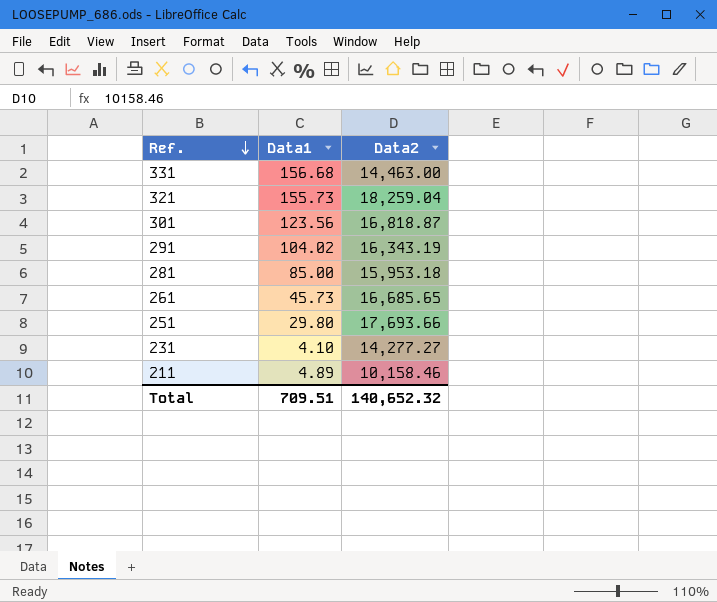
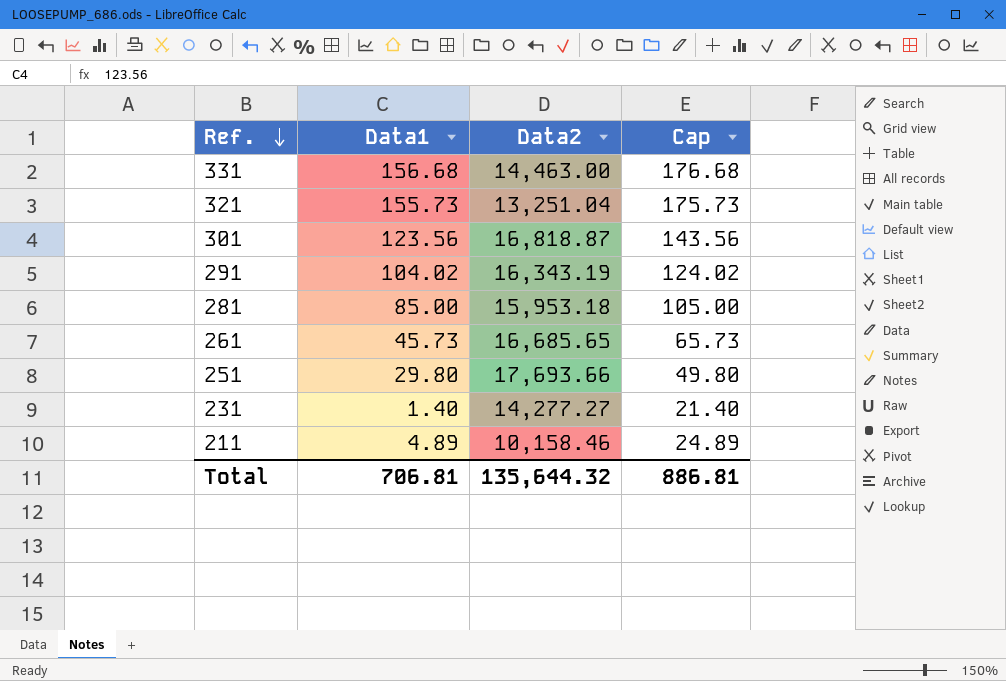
column Cap | formula: none -> [Data1] + 20
321 | Data2: 18,259.04 -> 13,251.04
231 | Data1: 4.10 -> 1.40
Total | Data1: 709.51 -> 706.81
Total | Data2: 140,652.32 -> 135,644.32

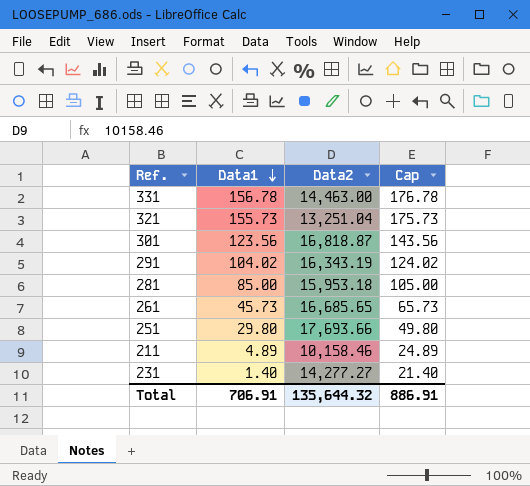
row order: Ref. descending -> Data1 descending
331 | Data1: 156.68 -> 156.78
331 | Cap: 176.68 -> 176.78
Total | Data1: 706.81 -> 706.91
Total | Cap: 886.81 -> 886.91

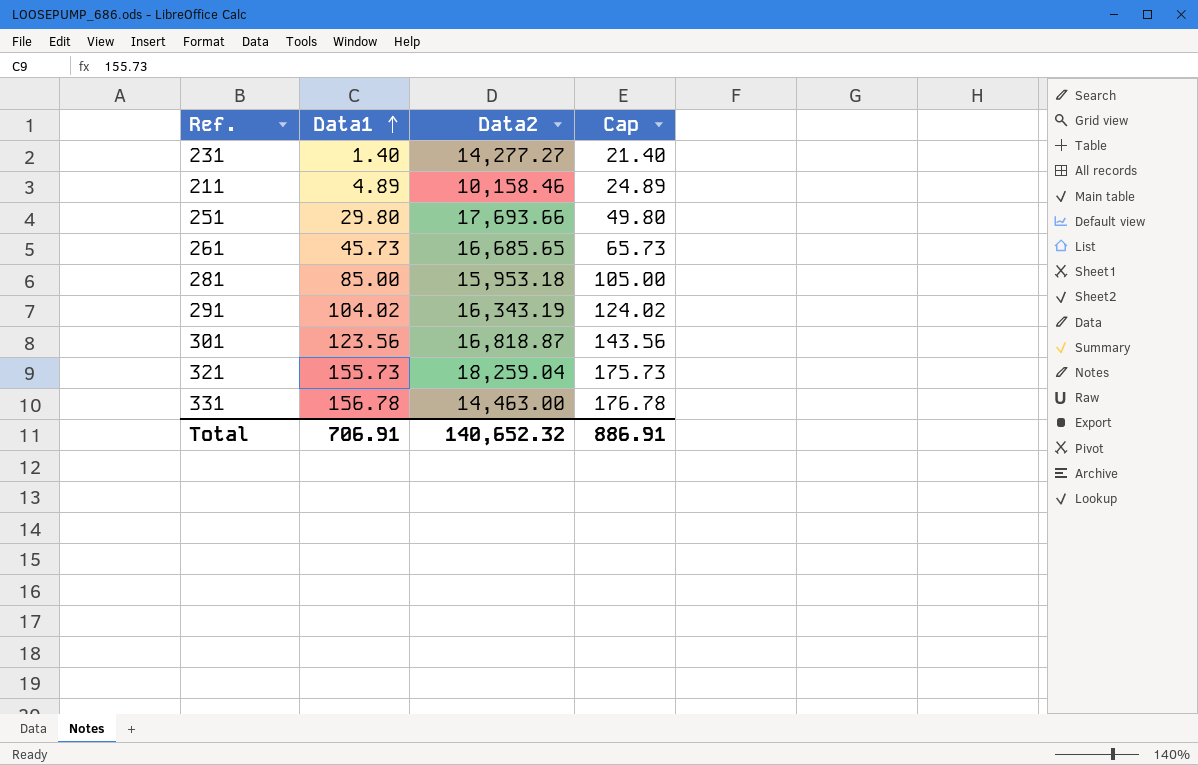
row order: Data1 descending -> Data1 ascending
321 | Data2: 13,251.04 -> 18,259.04
Total | Data2: 135,644.32 -> 140,652.32

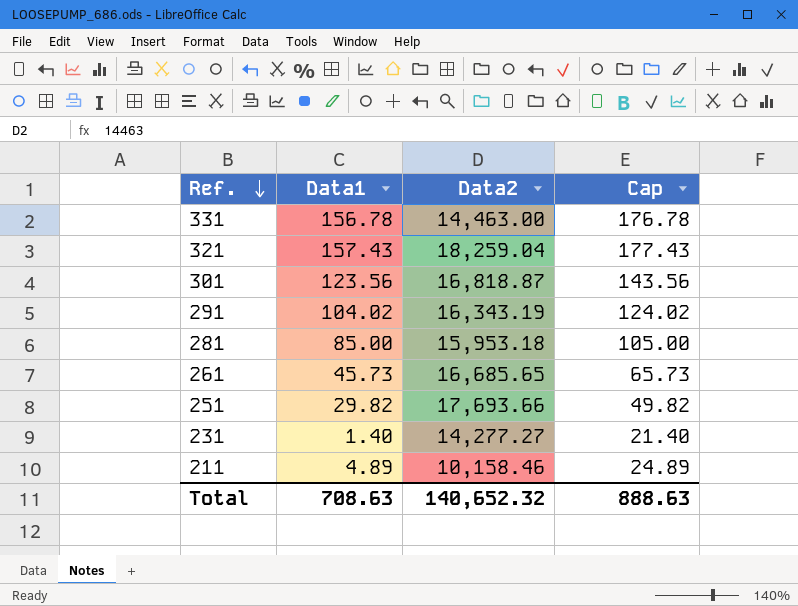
row order: Data1 ascending -> Ref. descending
321 | Data1: 155.73 -> 157.43
321 | Cap: 175.73 -> 177.43
251 | Data1: 29.80 -> 29.82
251 | Cap: 49.80 -> 49.82
Total | Data1: 706.91 -> 708.63
Total | Cap: 886.91 -> 888.63

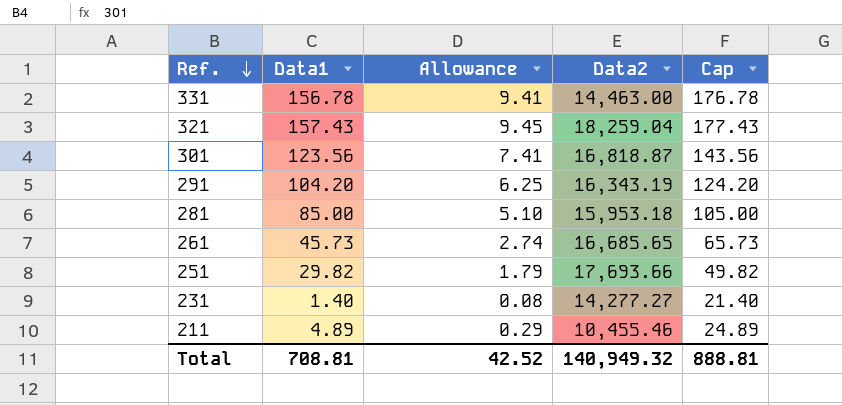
column Allowance | formula: none -> [Data1] * 0.06
291 | Data1: 104.02 -> 104.20
291 | Cap: 124.02 -> 124.20
211 | Data2: 10,158.46 -> 10,455.46
Total | Data1: 708.63 -> 708.81
Total | Data2: 140,652.32 -> 140,949.32
Total | Cap: 888.63 -> 888.81

